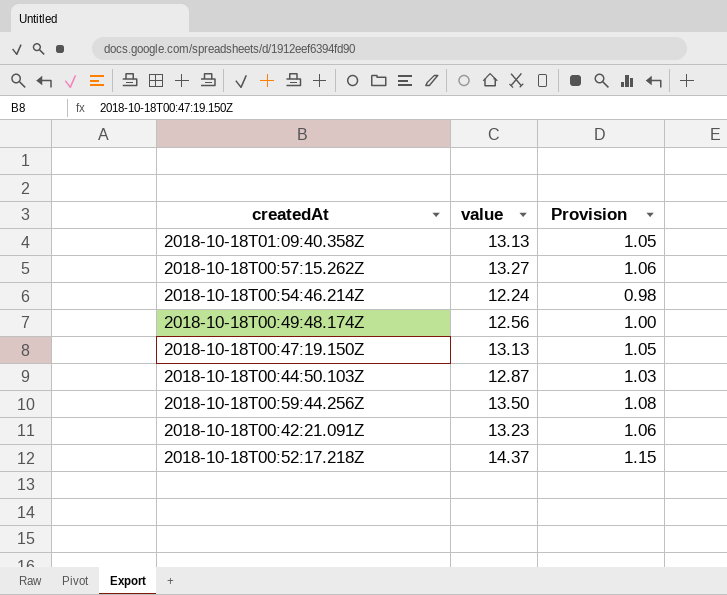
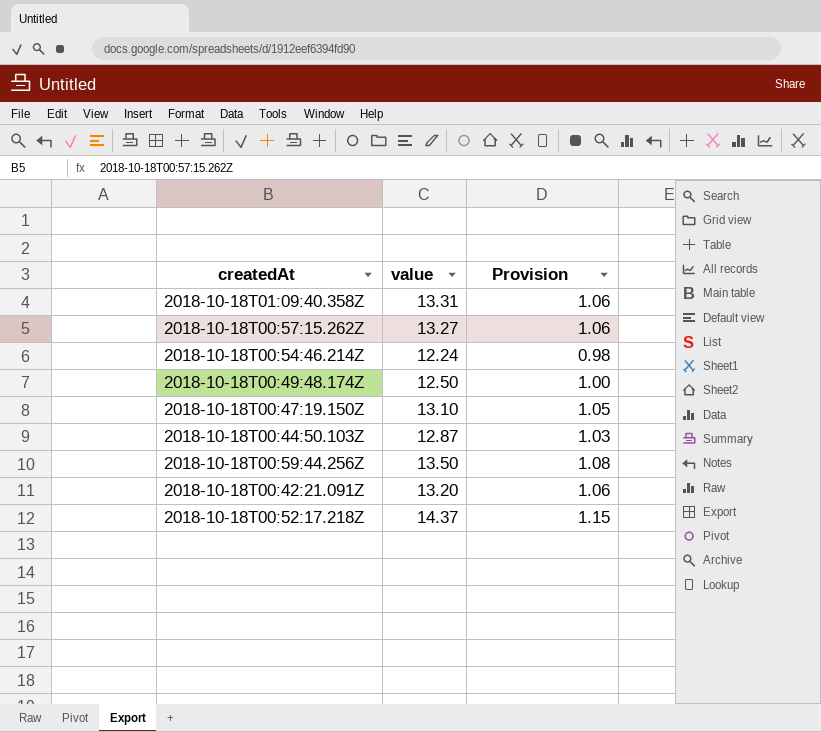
2018-10-18T01:09:40.358Z | value: 13.13 -> 13.31
2018-10-18T01:09:40.358Z | Provision: 1.05 -> 1.06
2018-10-18T00:49:48.174Z | value: 12.56 -> 12.50
2018-10-18T00:47:19.150Z | value: 13.13 -> 13.10
2018-10-18T00:42:21.091Z | value: 13.23 -> 13.20

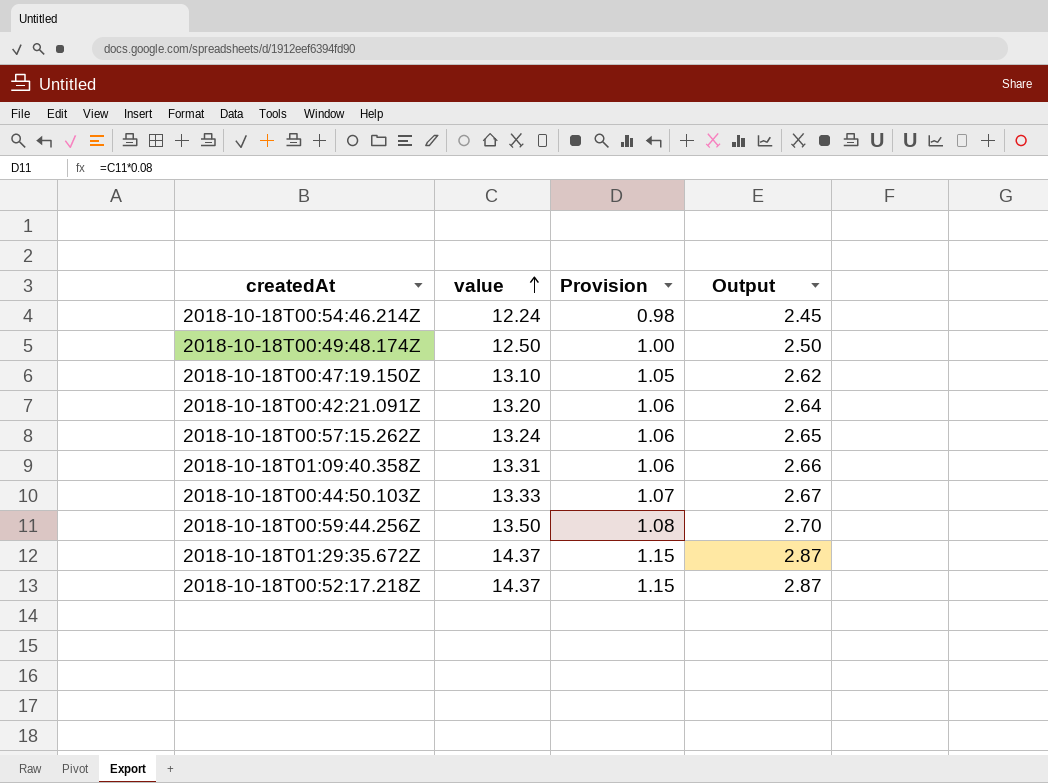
row order: none -> value ascending
column Output | formula: none -> [value] * 0.2
2018-10-18T00:57:15.262Z | value: 13.27 -> 13.24
2018-10-18T00:44:50.103Z | value: 12.87 -> 13.33
2018-10-18T00:44:50.103Z | Provision: 1.03 -> 1.07
row 2018-10-18T01:29:35.672Z: none -> 14.37 | 1.15 | 2.87

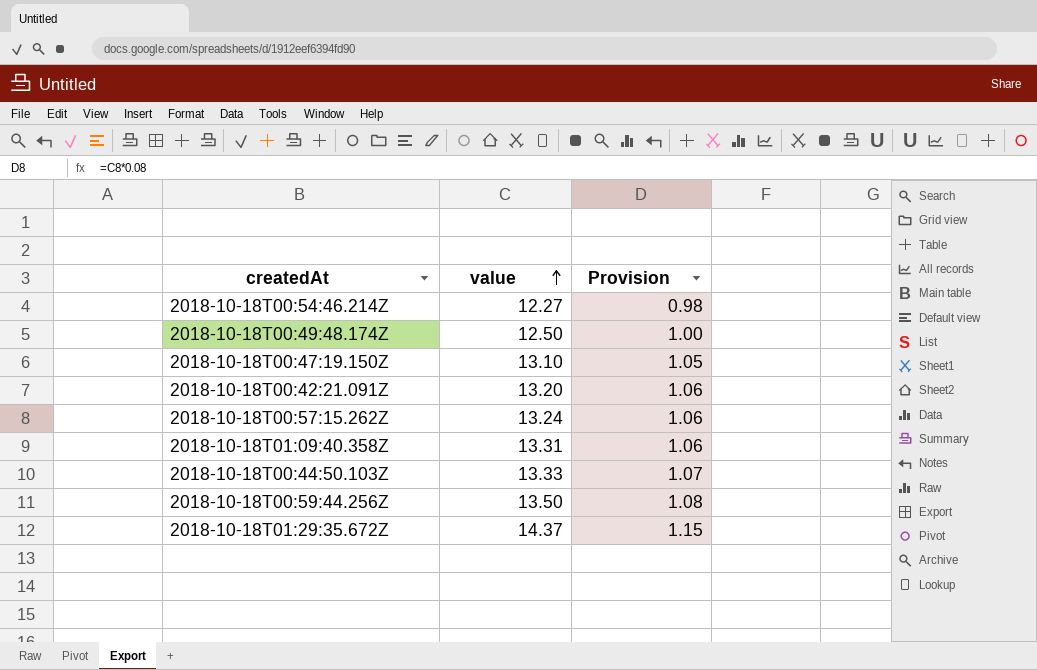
column Output | formula: [value] * 0.2 -> none
row 2018-10-18T00:52:17.218Z: 14.37 | 1.15 | 2.87 -> none
2018-10-18T00:54:46.214Z | value: 12.24 -> 12.27

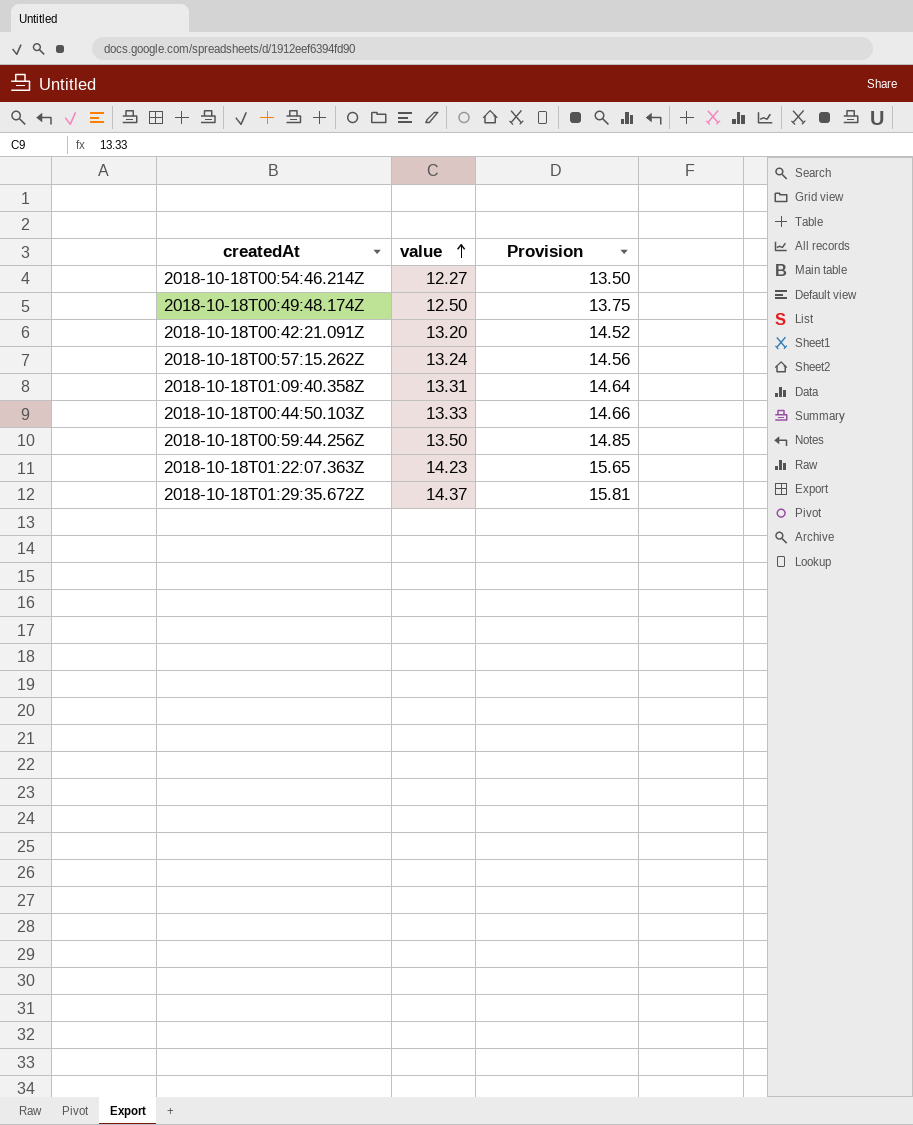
column Provision | formula: [value] * 0.08 -> [value] * 1.1
row 2018-10-18T00:47:19.150Z: 13.10 | 1.05 -> none
row 2018-10-18T01:22:07.363Z: none -> 14.23 | 15.65

